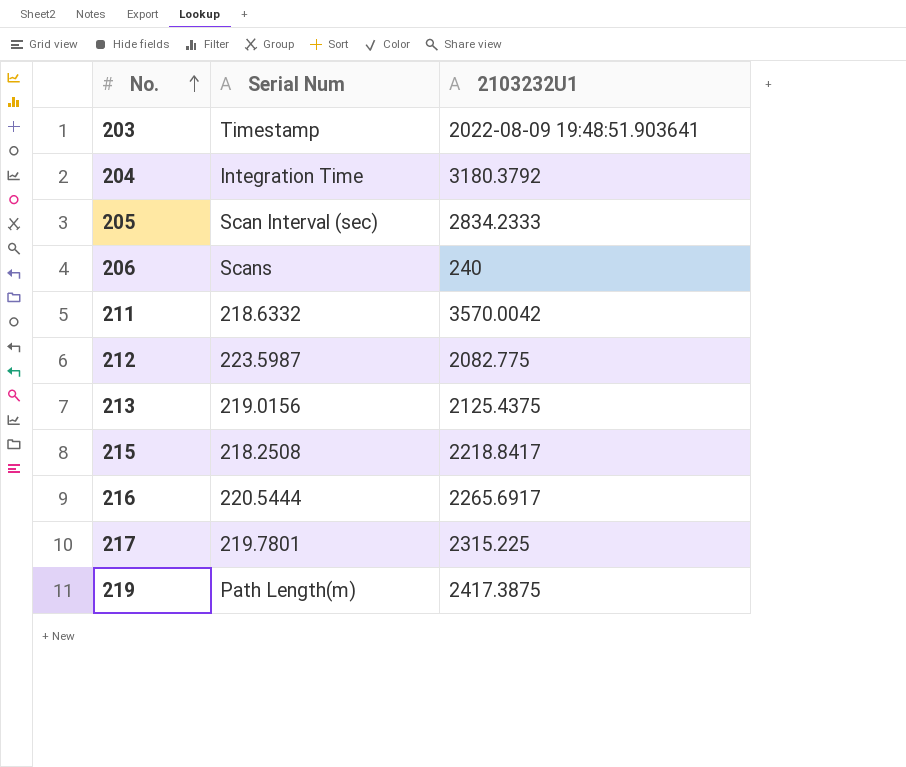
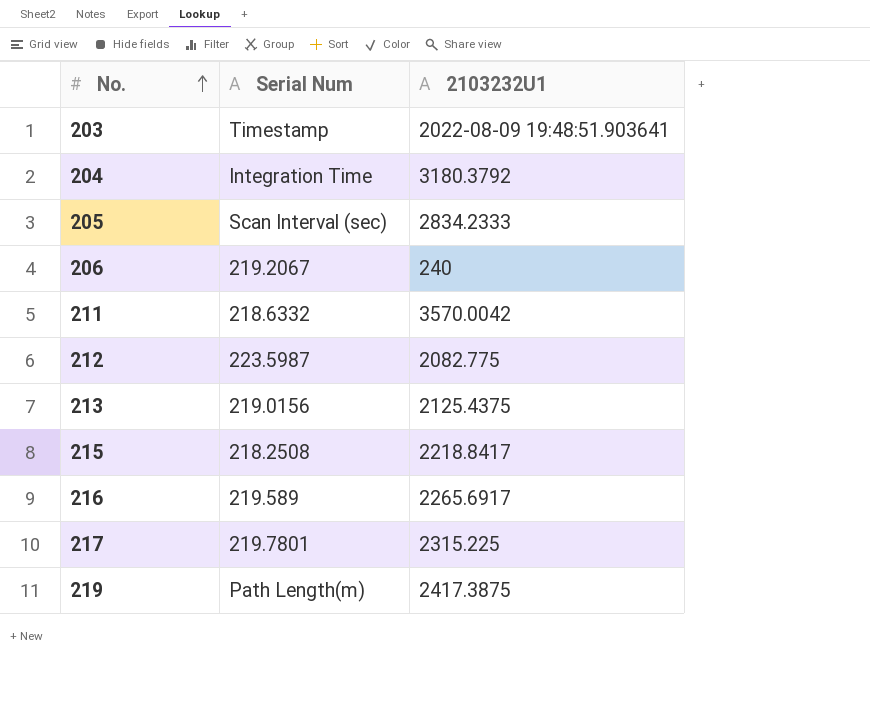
206 | Serial Num: Scans -> 219.2067
216 | Serial Num: 220.5444 -> 219.589

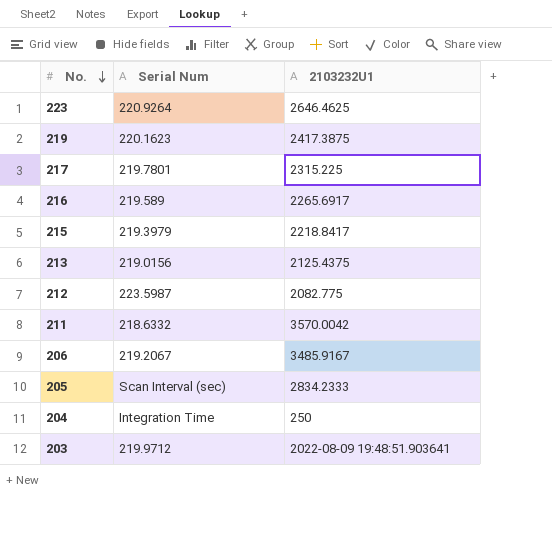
row order: No. ascending -> No. descending
row 223: none -> 220.9264 | 2646.4625
219 | Serial Num: Path Length(m) -> 220.1623
215 | Serial Num: 218.2508 -> 219.3979
206 | 2103232U1: 240 -> 3485.9167
204 | 2103232U1: 3180.3792 -> 250
203 | Serial Num: Timestamp -> 219.9712

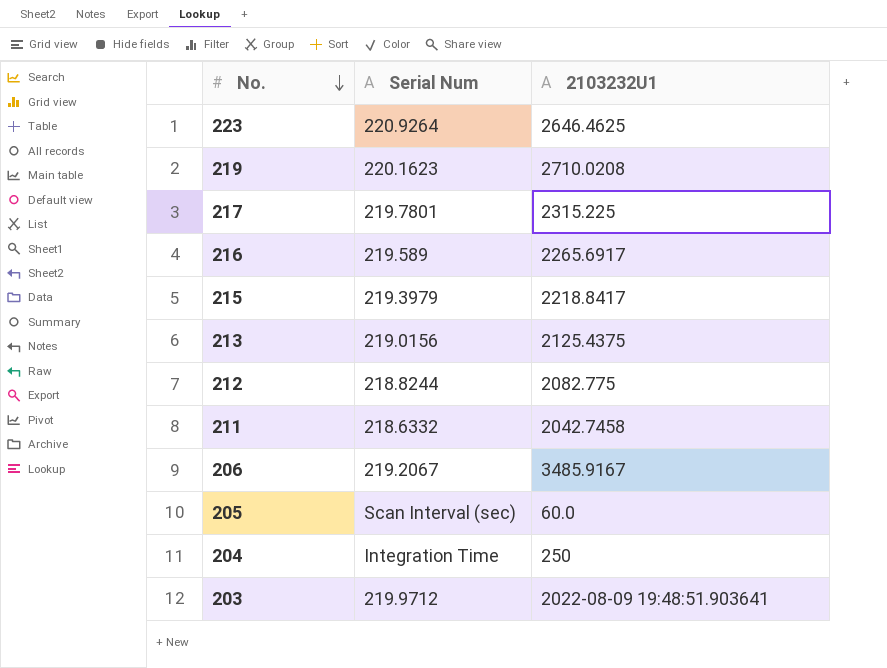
219 | 2103232U1: 2417.3875 -> 2710.0208
212 | Serial Num: 223.5987 -> 218.8244
211 | 2103232U1: 3570.0042 -> 2042.7458
205 | 2103232U1: 2834.2333 -> 60.0

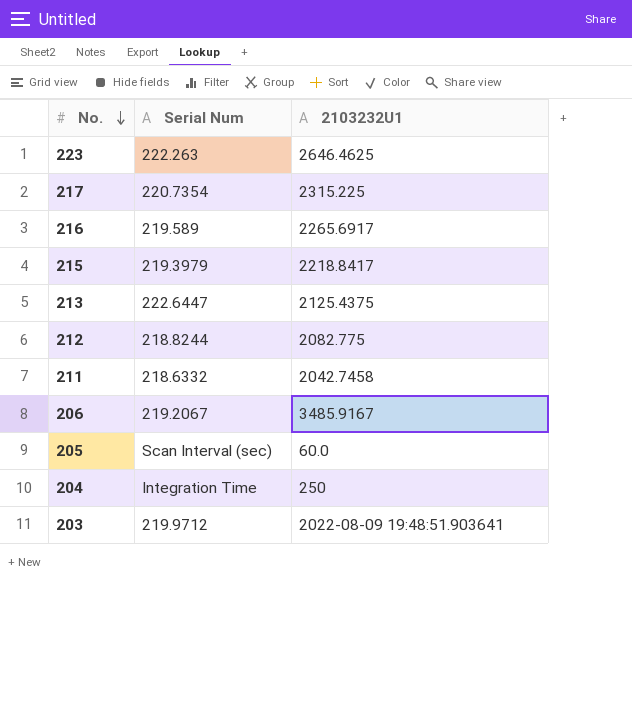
row 219: 220.1623 | 2710.0208 -> none
223 | Serial Num: 220.9264 -> 222.263
217 | Serial Num: 219.7801 -> 220.7354
213 | Serial Num: 219.0156 -> 222.6447

